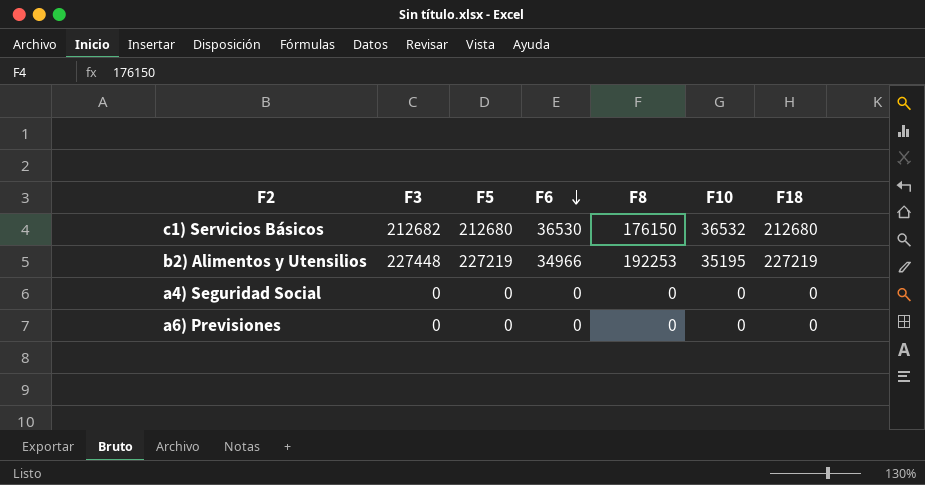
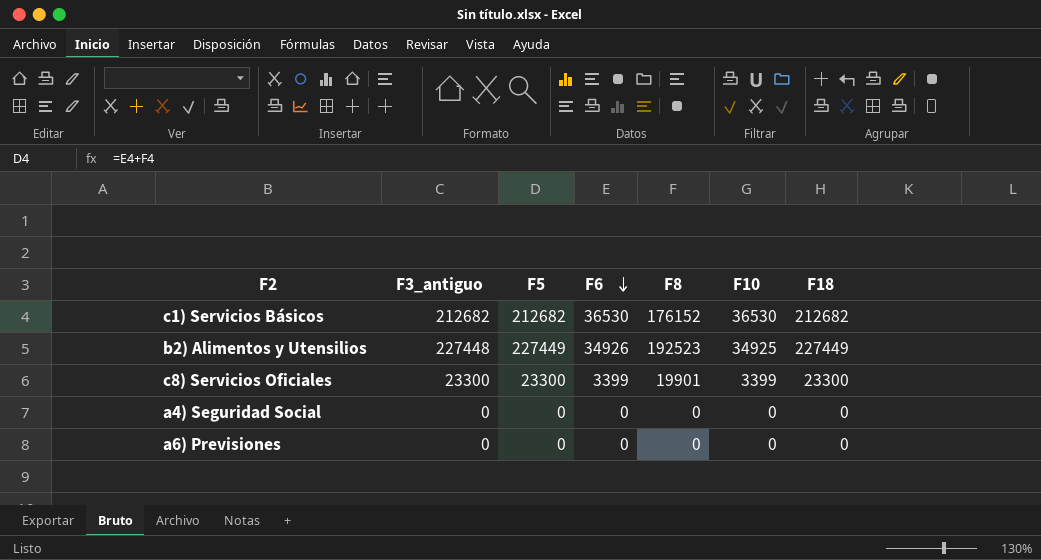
column name: F3 -> F3_antiguo
c1) Servicios Básicos | F5: 212680 -> 212682
c1) Servicios Básicos | F8: 176150 -> 176152
c1) Servicios Básicos | F10: 36532 -> 36530
c1) Servicios Básicos | F18: 212680 -> 212682
b2) Alimentos y Utensilios | F5: 227219 -> 227449
b2) Alimentos y Utensilios | F6: 34966 -> 34926
b2) Alimentos y Utensilios | F8: 192253 -> 192523
b2) Alimentos y Utensilios | F10: 35195 -> 34925
b2) Alimentos y Utensilios | F18: 227219 -> 227449
row c8) Servicios Oficiales: none -> 23300 | 23300 | 3399 | 19901 | 3399 | 23300

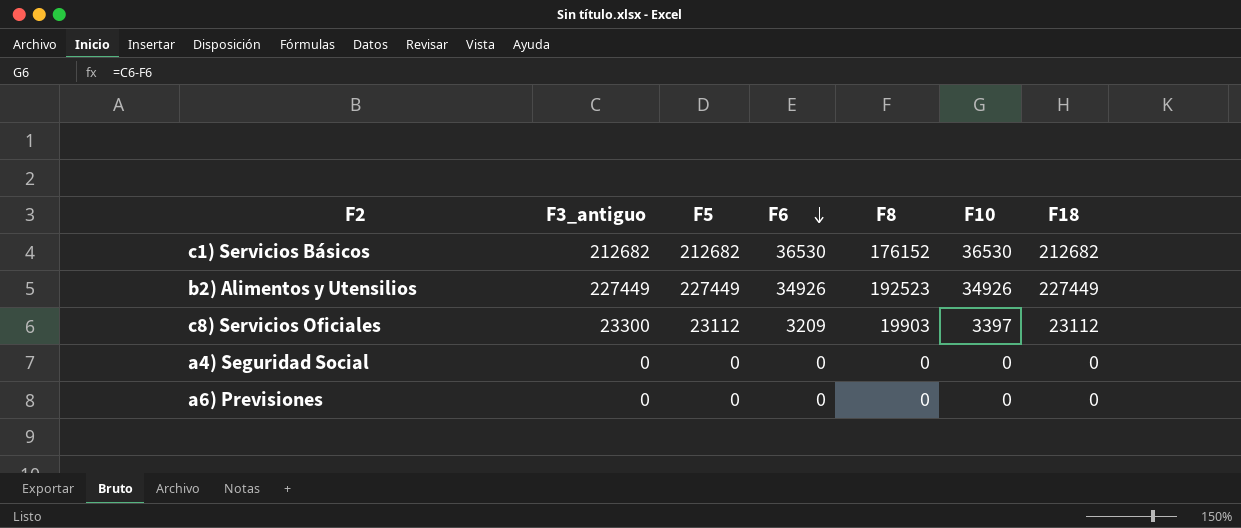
b2) Alimentos y Utensilios | F3_antiguo: 227448 -> 227449
b2) Alimentos y Utensilios | F10: 34925 -> 34926
c8) Servicios Oficiales | F5: 23300 -> 23112
c8) Servicios Oficiales | F6: 3399 -> 3209
c8) Servicios Oficiales | F8: 19901 -> 19903
c8) Servicios Oficiales | F10: 3399 -> 3397
c8) Servicios Oficiales | F18: 23300 -> 23112

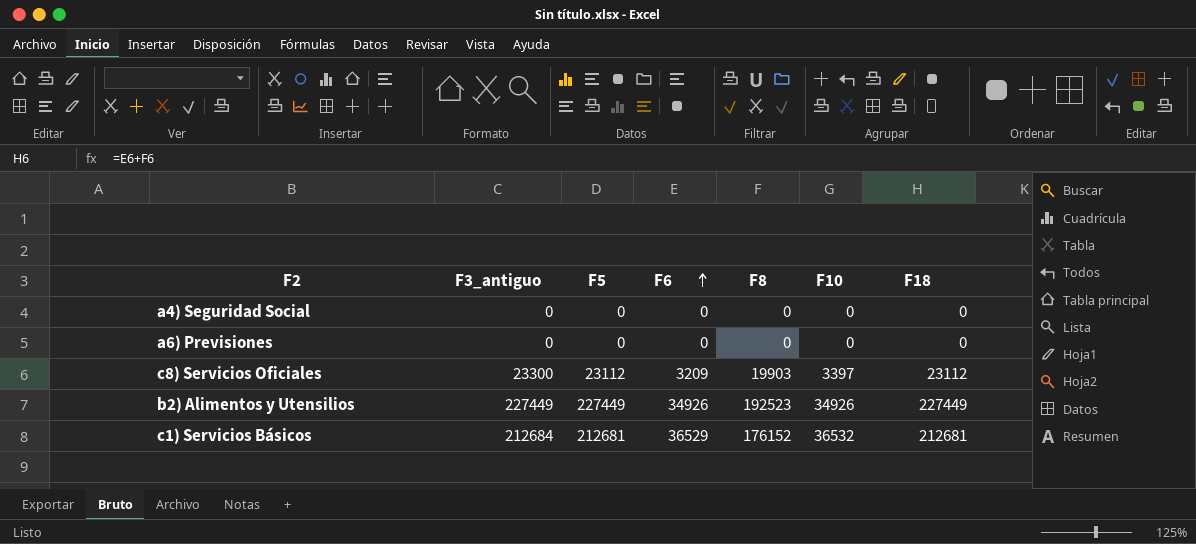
row order: F6 descending -> F6 ascending
c1) Servicios Básicos | F3_antiguo: 212682 -> 212684
c1) Servicios Básicos | F5: 212682 -> 212681
c1) Servicios Básicos | F6: 36530 -> 36529
c1) Servicios Básicos | F10: 36530 -> 36532
c1) Servicios Básicos | F18: 212682 -> 212681

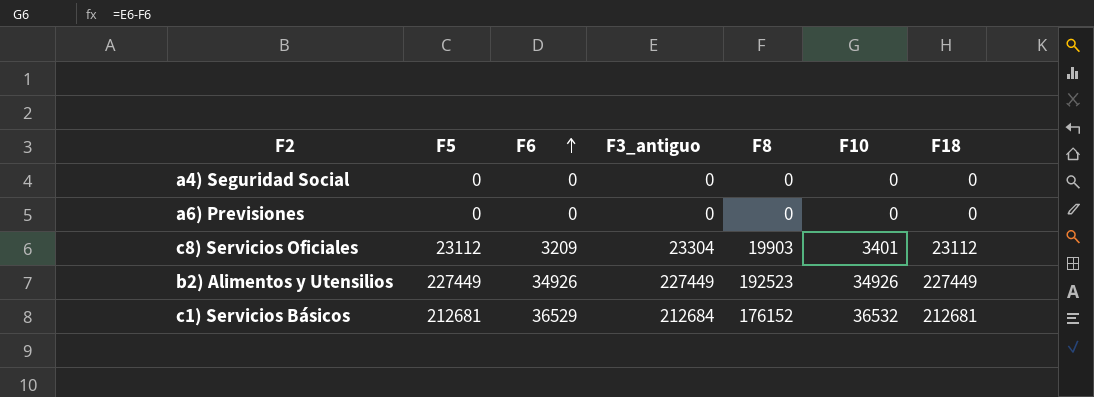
column F3_antiguo | position: 2 -> 4
c8) Servicios Oficiales | F3_antiguo: 23300 -> 23304
c8) Servicios Oficiales | F10: 3397 -> 3401

